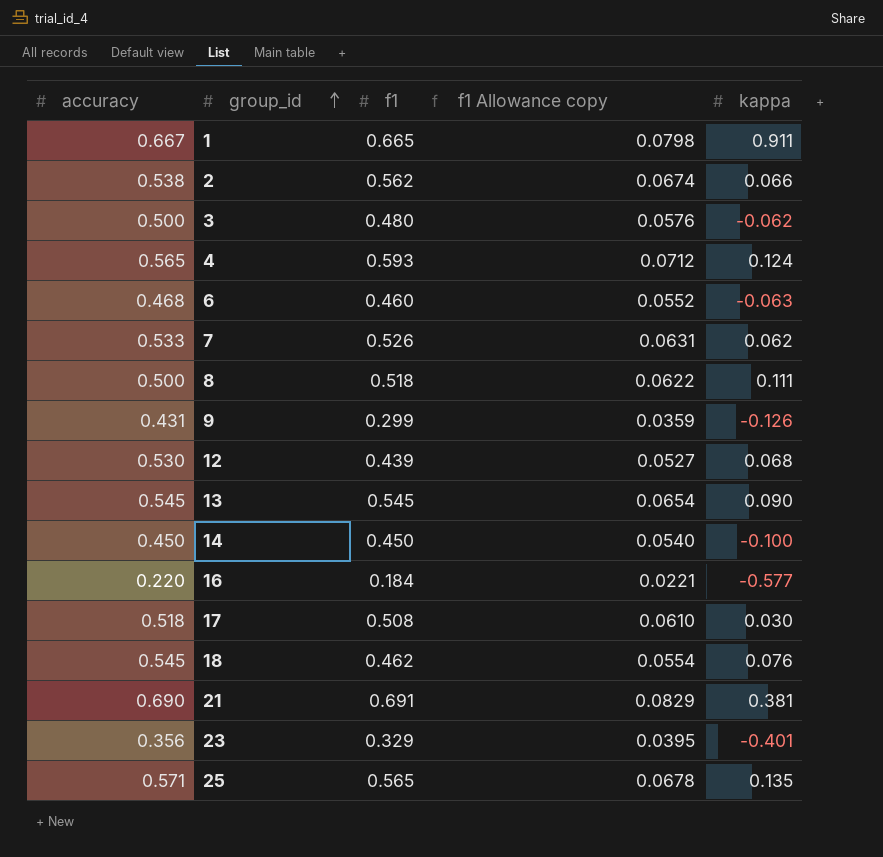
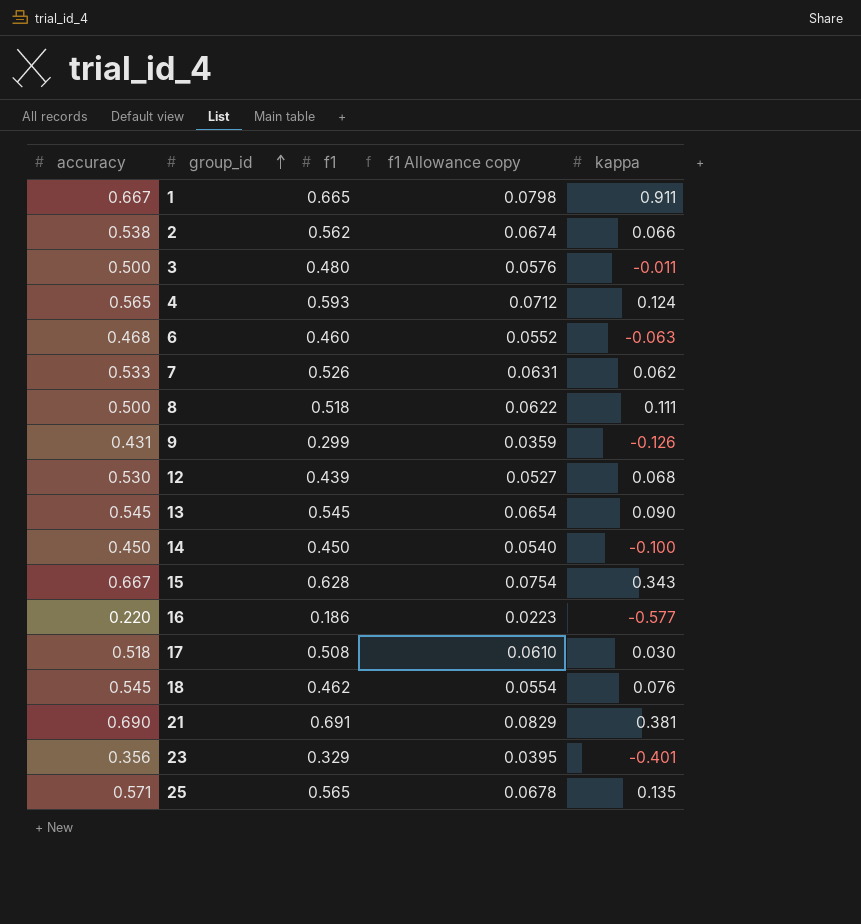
3 | kappa: -0.062 -> -0.011
row 15: none -> 0.667 | 0.628 | 0.0754 | 0.343
16 | f1: 0.184 -> 0.186
16 | f1 Allowance copy: 0.0221 -> 0.0223

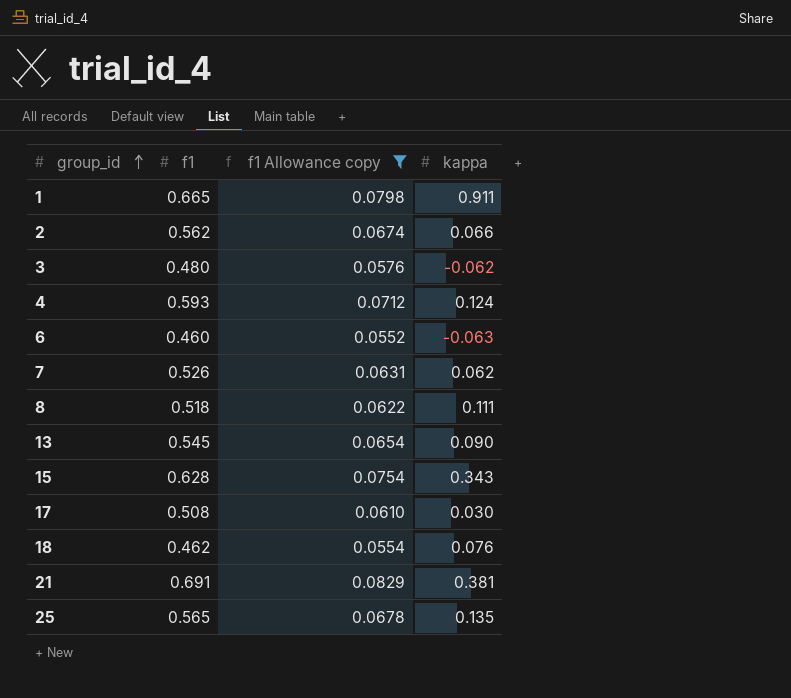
filter: none -> f1 Allowance copy >= 0.0552
column accuracy | position: 1 -> none
3 | kappa: -0.011 -> -0.062

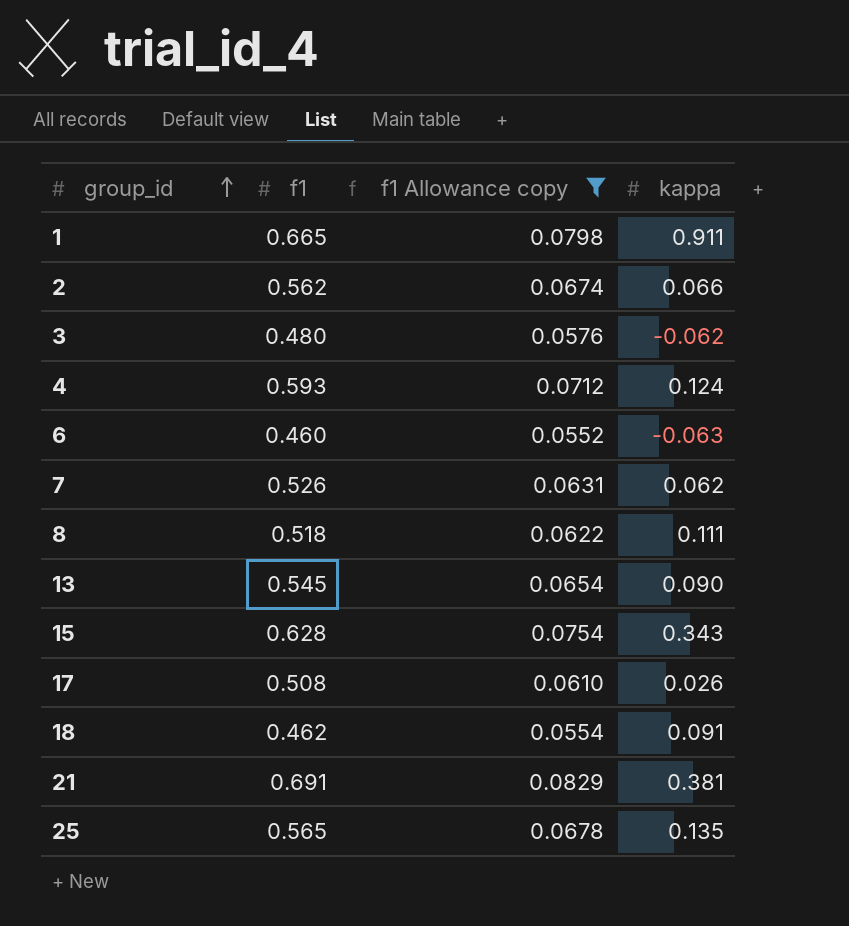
17 | kappa: 0.030 -> 0.026
18 | kappa: 0.076 -> 0.091

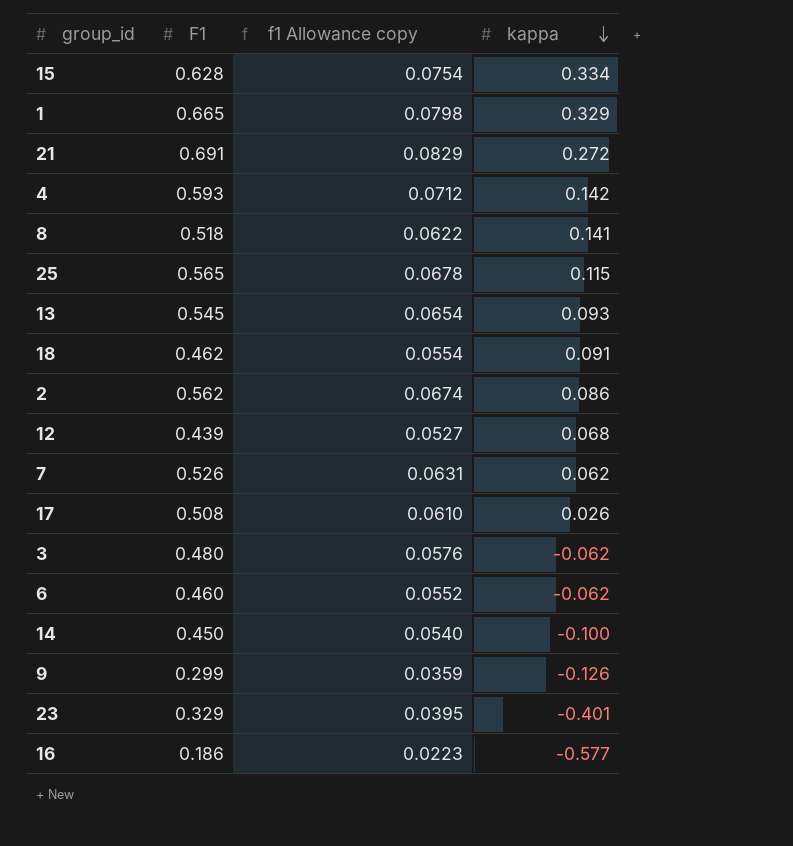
filter: f1 Allowance copy >= 0.0552 -> none
row order: group_id ascending -> kappa descending
column name: f1 -> F1
15 | kappa: 0.343 -> 0.334
1 | kappa: 0.911 -> 0.329
21 | kappa: 0.381 -> 0.272
4 | kappa: 0.124 -> 0.142
8 | kappa: 0.111 -> 0.141
25 | kappa: 0.135 -> 0.115
13 | kappa: 0.090 -> 0.093
2 | kappa: 0.066 -> 0.086
6 | kappa: -0.063 -> -0.062

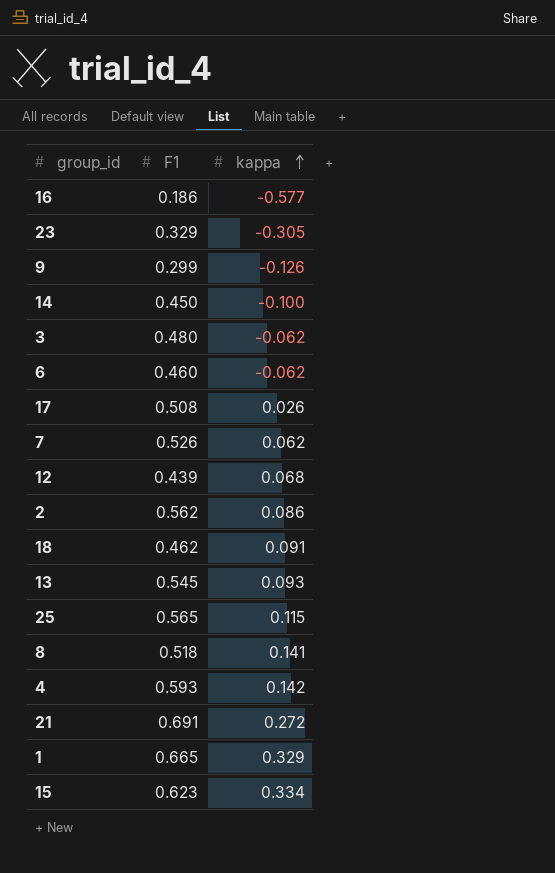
row order: kappa descending -> kappa ascending
column f1 Allowance copy | formula: [F1] * 0.12 -> none
23 | kappa: -0.401 -> -0.305
15 | F1: 0.628 -> 0.623

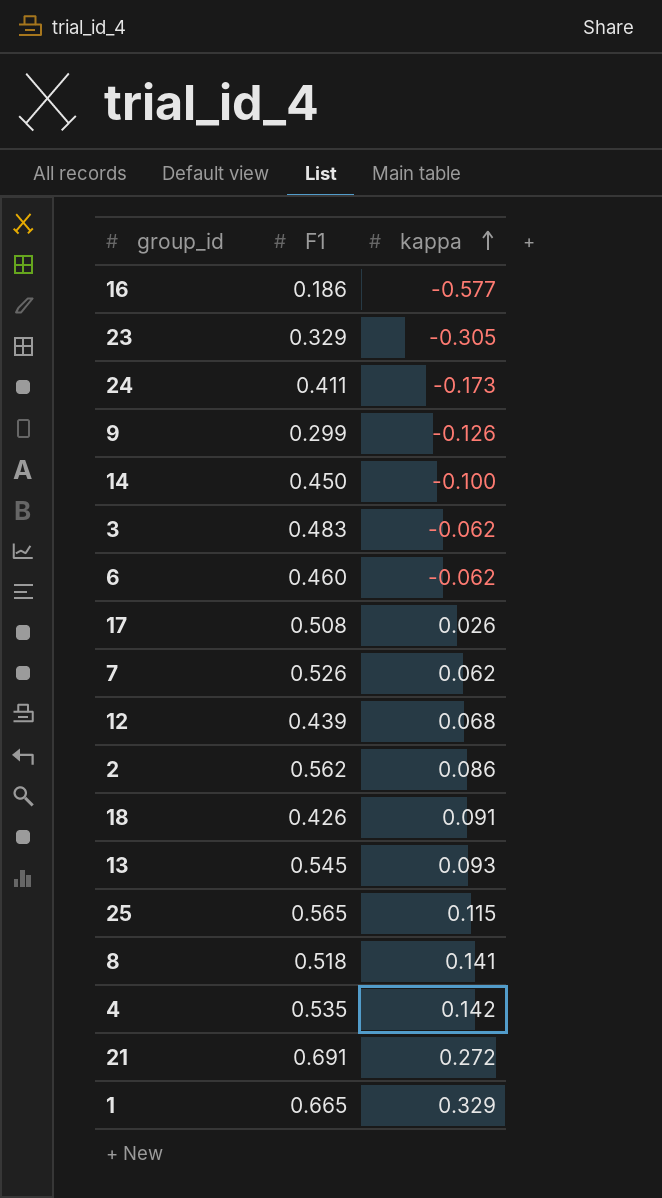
row 15: 0.623 | 0.334 -> none
row 24: none -> 0.411 | -0.173
3 | F1: 0.480 -> 0.483
18 | F1: 0.462 -> 0.426
4 | F1: 0.593 -> 0.535

